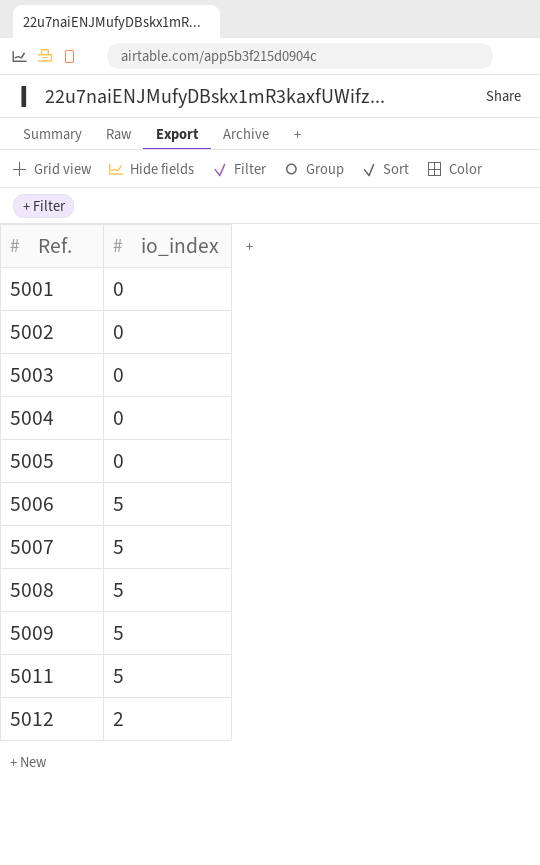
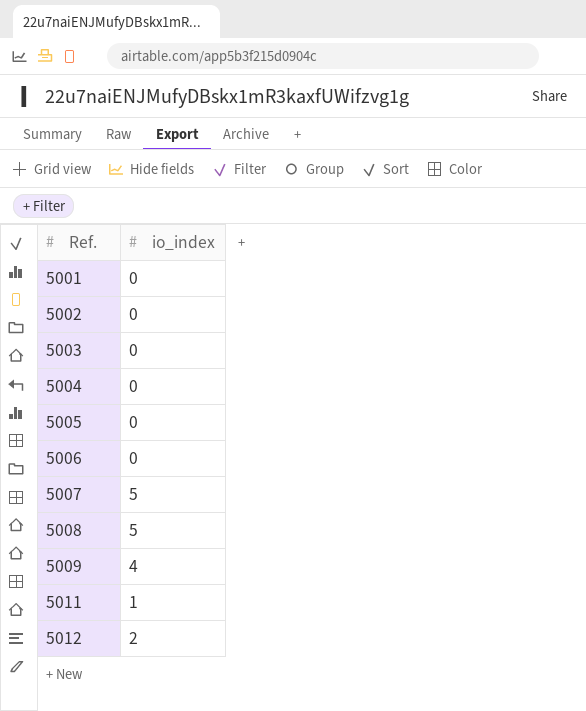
5006 | io_index: 5 -> 0
5009 | io_index: 5 -> 4
5011 | io_index: 5 -> 1

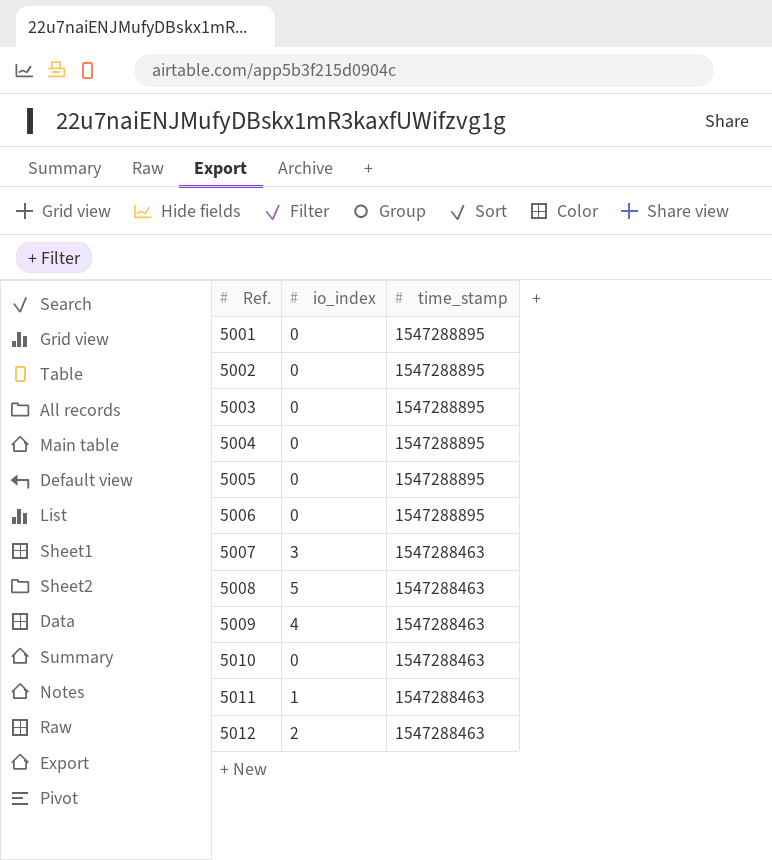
column time_stamp | position: none -> 3
5007 | io_index: 5 -> 3
row 5010: none -> 0 | 1547288463

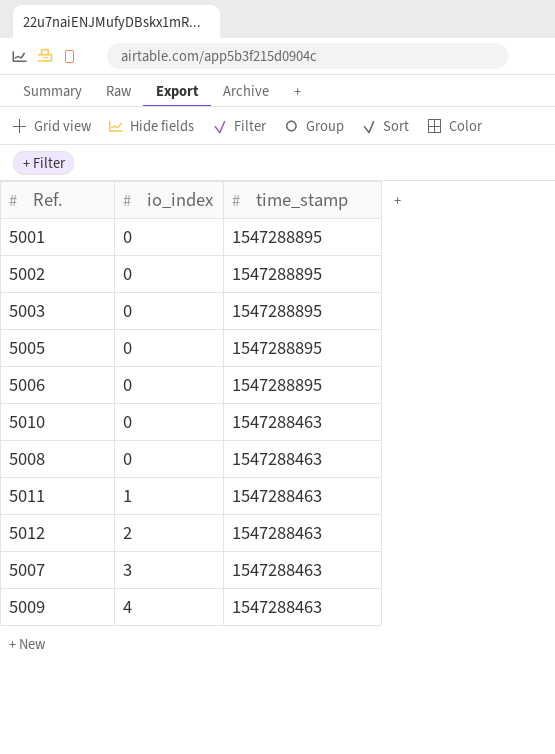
row order: Ref. ascending -> io_index ascending
row 5004: 0 | 1547288895 -> none
5008 | io_index: 5 -> 0

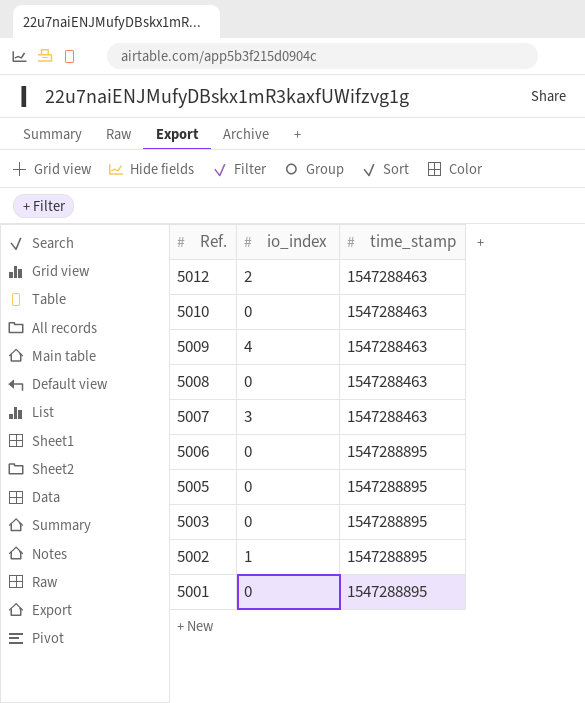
row order: io_index ascending -> Ref. descending
row 5011: 1 | 1547288463 -> none
5002 | io_index: 0 -> 1

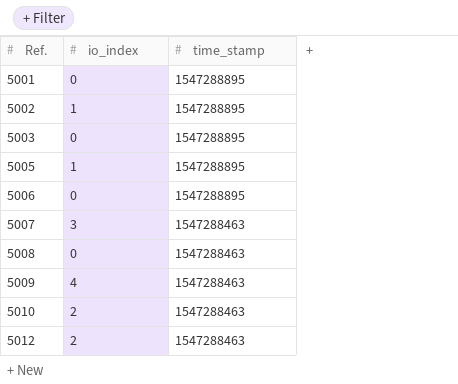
row order: Ref. descending -> Ref. ascending
5005 | io_index: 0 -> 1
5010 | io_index: 0 -> 2

